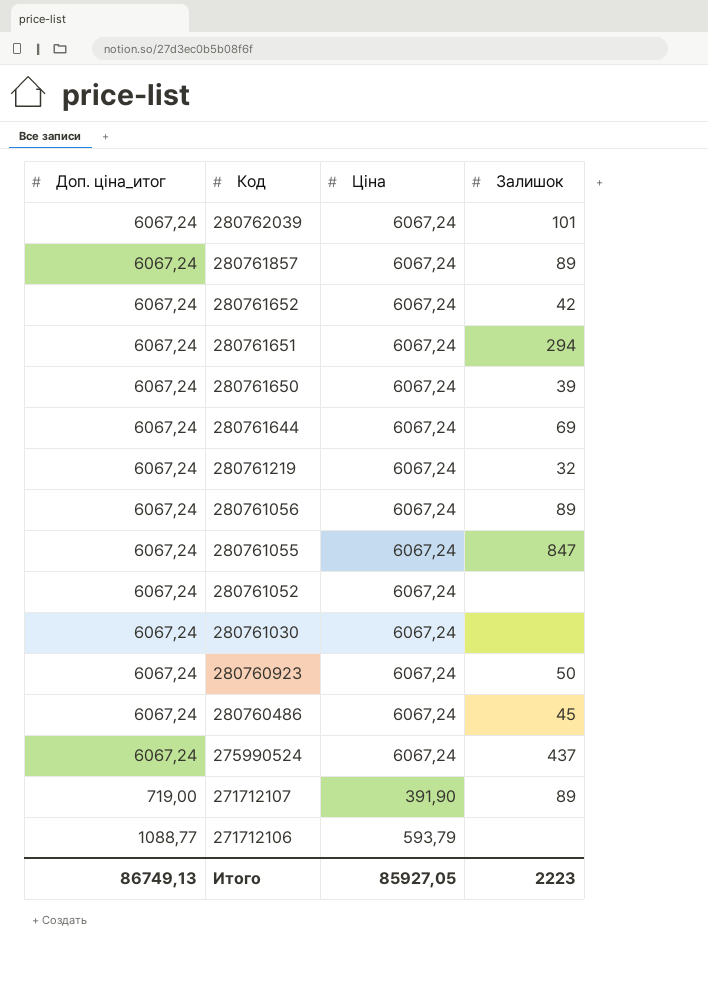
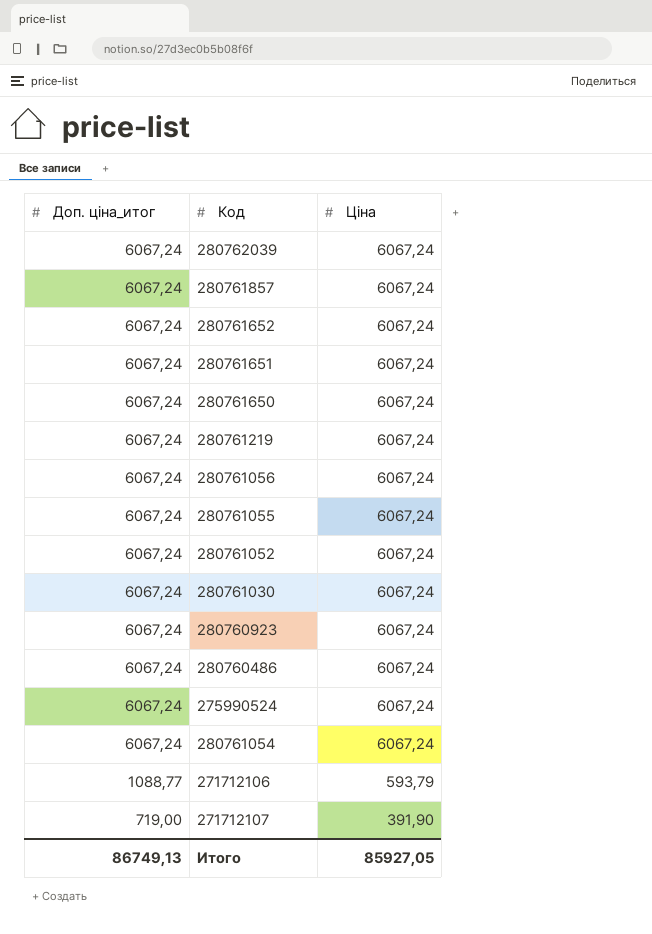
row order: Код descending -> Доп. ціна_итог descending
column Залишок | position: 4 -> none
row 280761644: 6067,24 | 6067,24 | 69 -> none
row 280761054: none -> 6067,24 | 6067,24

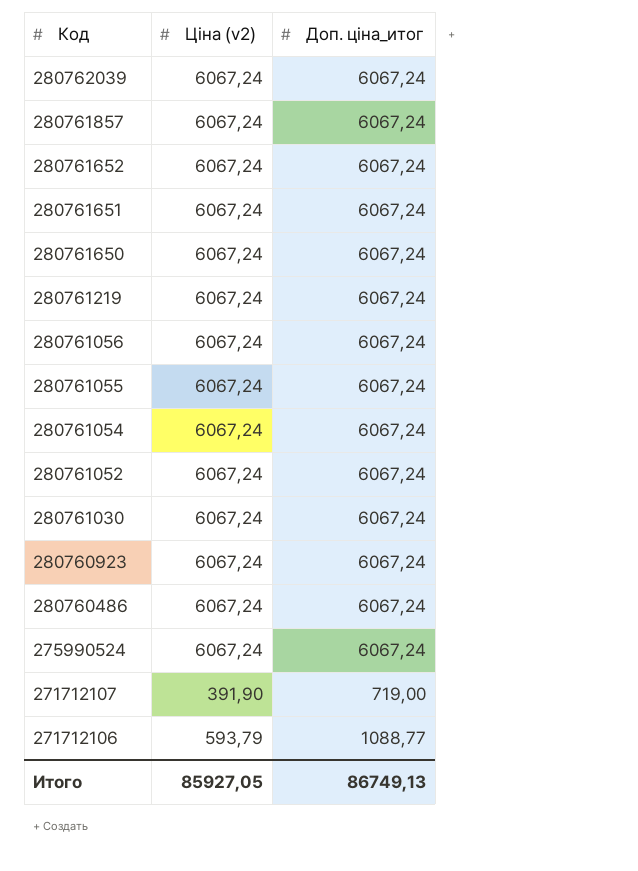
row order: Доп. ціна_итог descending -> Код descending
column name: Ціна -> Ціна (v2)
column Доп. ціна_итог | position: 1 -> 3

